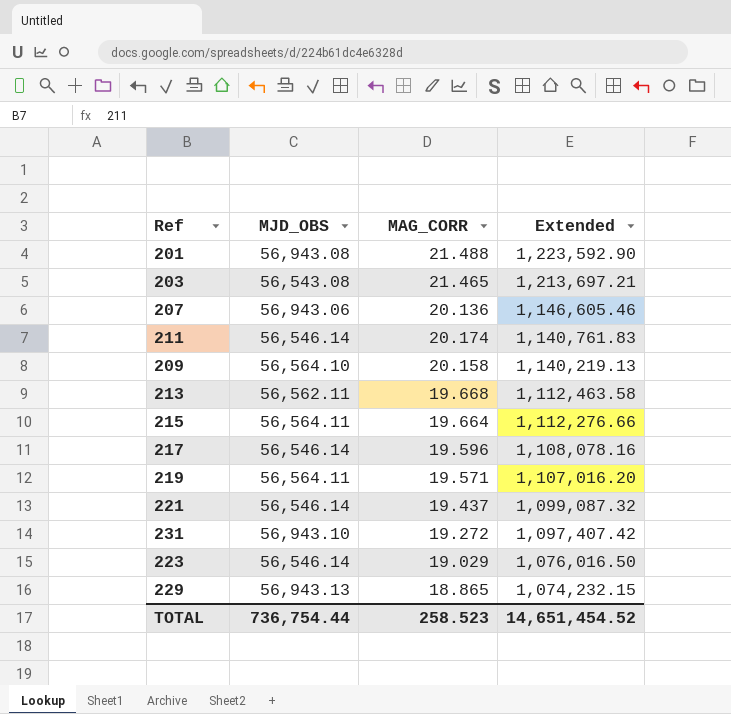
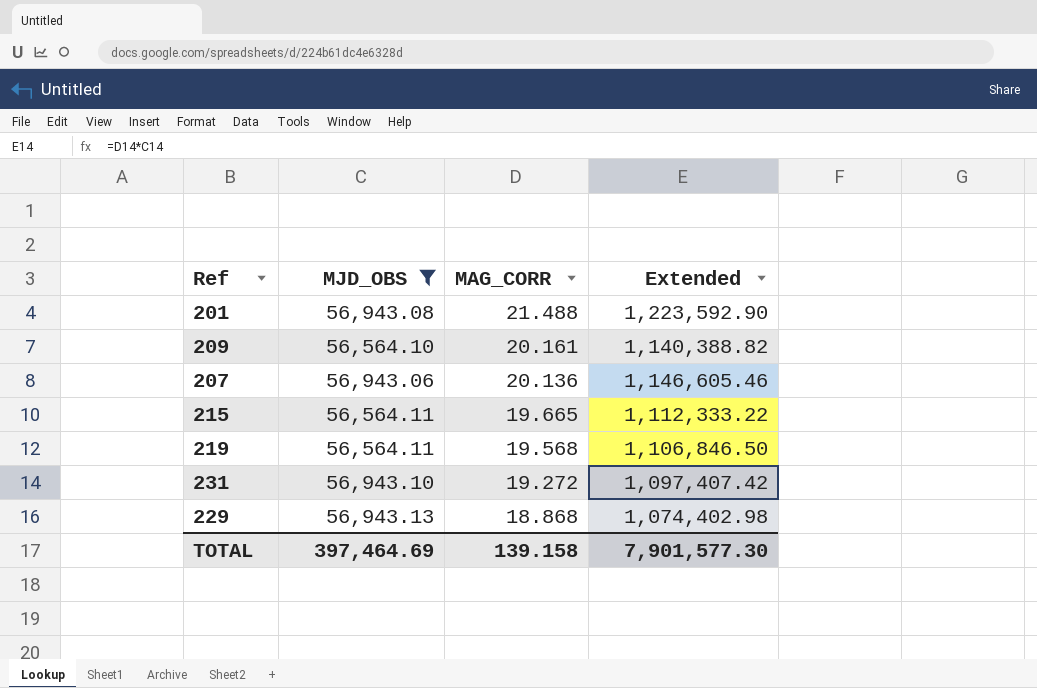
filter: none -> MJD_OBS >= 56,564.10
row order: Extended descending -> MAG_CORR descending
209 | MAG_CORR: 20.158 -> 20.161
209 | Extended: 1,140,219.13 -> 1,140,388.82
215 | MAG_CORR: 19.664 -> 19.665
215 | Extended: 1,112,276.66 -> 1,112,333.22
219 | MAG_CORR: 19.571 -> 19.568
219 | Extended: 1,107,016.20 -> 1,106,846.50
229 | MAG_CORR: 18.865 -> 18.868
229 | Extended: 1,074,232.15 -> 1,074,402.98
TOTAL | MJD_OBS: 736,754.44 -> 397,464.69
TOTAL | MAG_CORR: 258.523 -> 139.158
TOTAL | Extended: 14,651,454.52 -> 7,901,577.30

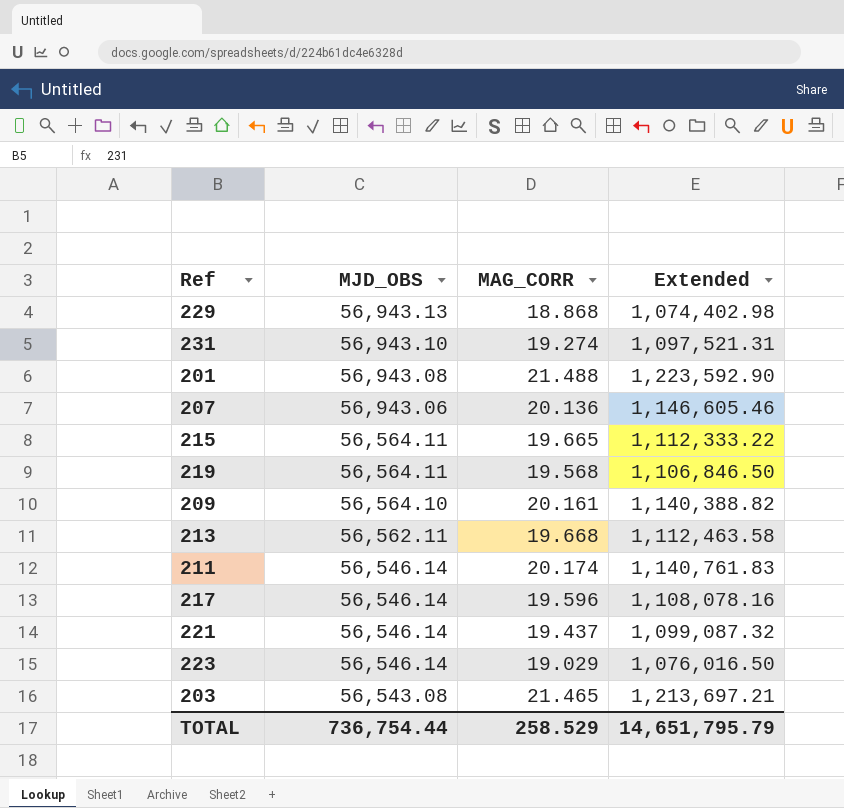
filter: MJD_OBS >= 56,564.10 -> none
row order: MAG_CORR descending -> MJD_OBS descending
231 | MAG_CORR: 19.272 -> 19.274
231 | Extended: 1,097,407.42 -> 1,097,521.31
TOTAL | MJD_OBS: 397,464.69 -> 736,754.44
TOTAL | MAG_CORR: 139.158 -> 258.529
TOTAL | Extended: 7,901,577.30 -> 14,651,795.79

